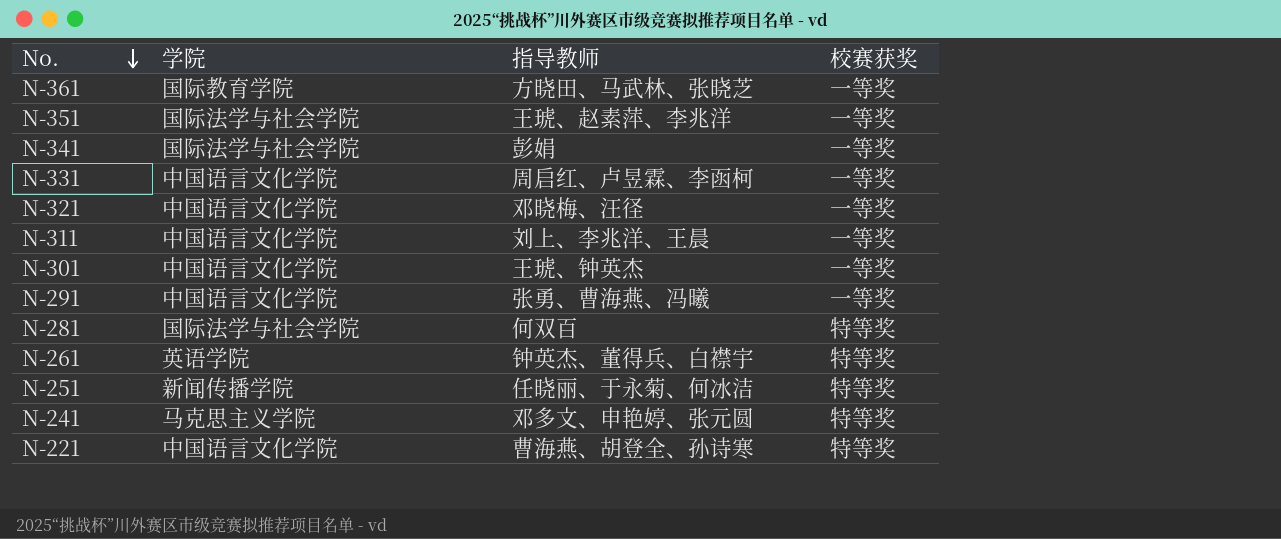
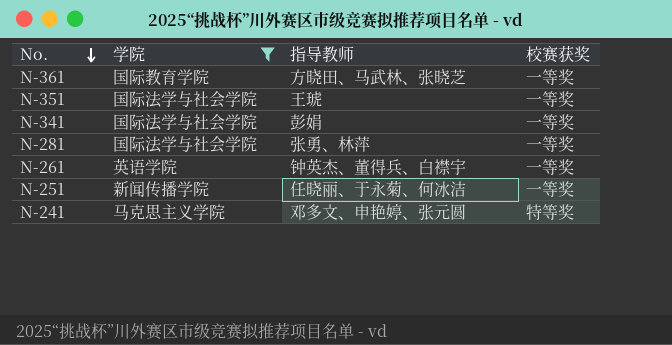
filter: none -> 学院 != 中国语言文化学院
N-351 | 指导教师: 王琥、赵素萍、李兆洋 -> 王琥
N-281 | 指导教师: 何双百 -> 张勇、林萍
N-281 | 校赛获奖: 特等奖 -> 一等奖
N-261 | 校赛获奖: 特等奖 -> 一等奖
N-251 | 校赛获奖: 特等奖 -> 一等奖

